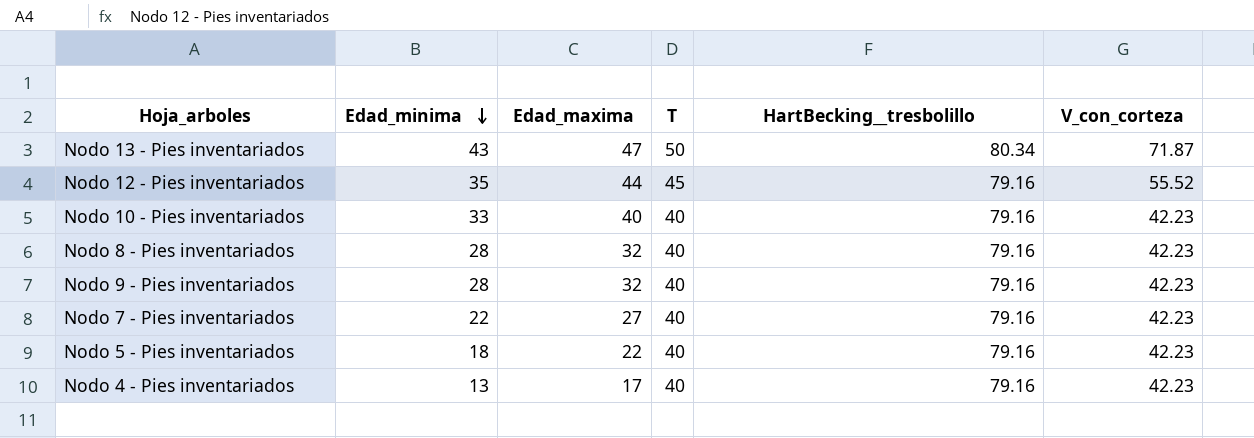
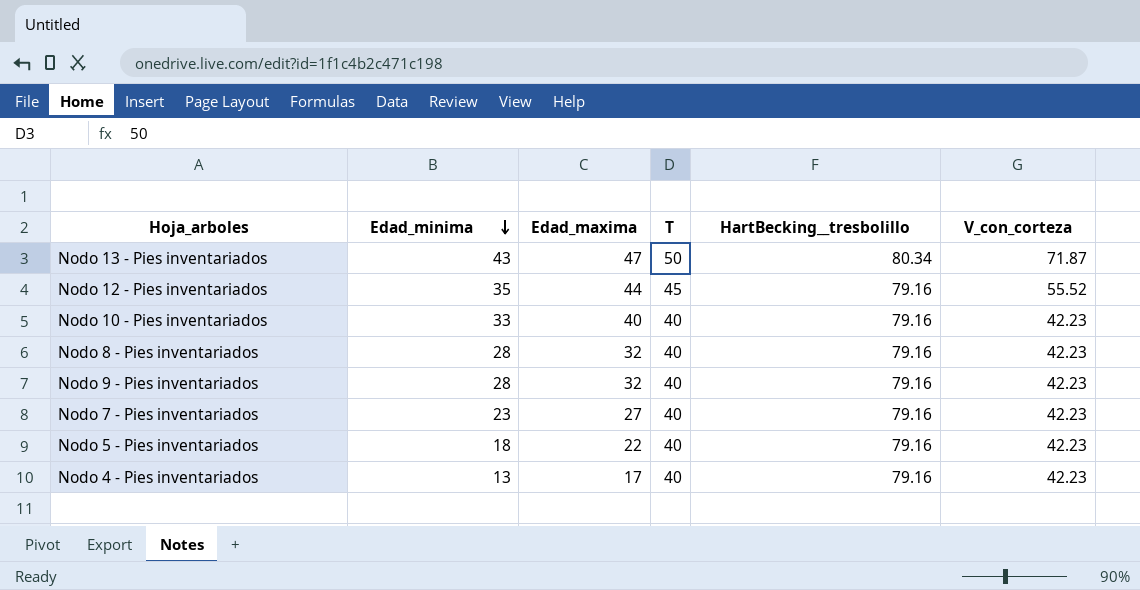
Nodo 7 - Pies inventariados | Edad_minima: 22 -> 23

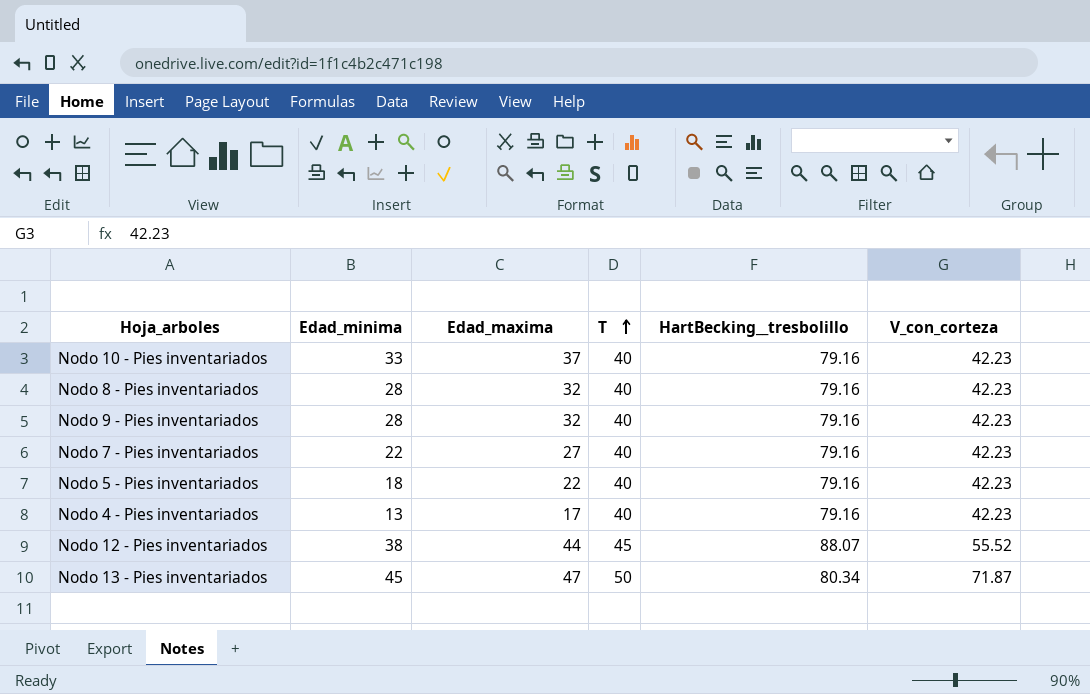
row order: Edad_minima descending -> T ascending
Nodo 10 - Pies inventariados | Edad_maxima: 40 -> 37
Nodo 7 - Pies inventariados | Edad_minima: 23 -> 22
Nodo 12 - Pies inventariados | Edad_minima: 35 -> 38
Nodo 12 - Pies inventariados | HartBecking__tresbolillo: 79.16 -> 88.07
Nodo 13 - Pies inventariados | Edad_minima: 43 -> 45

